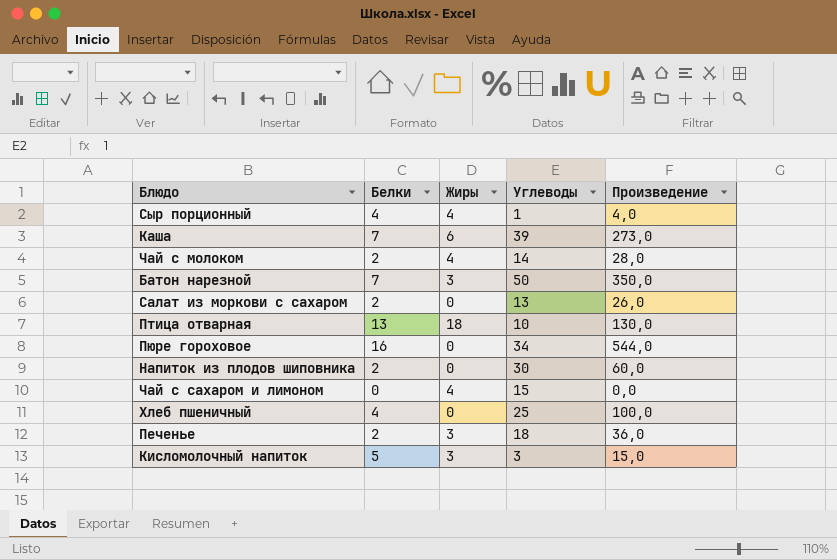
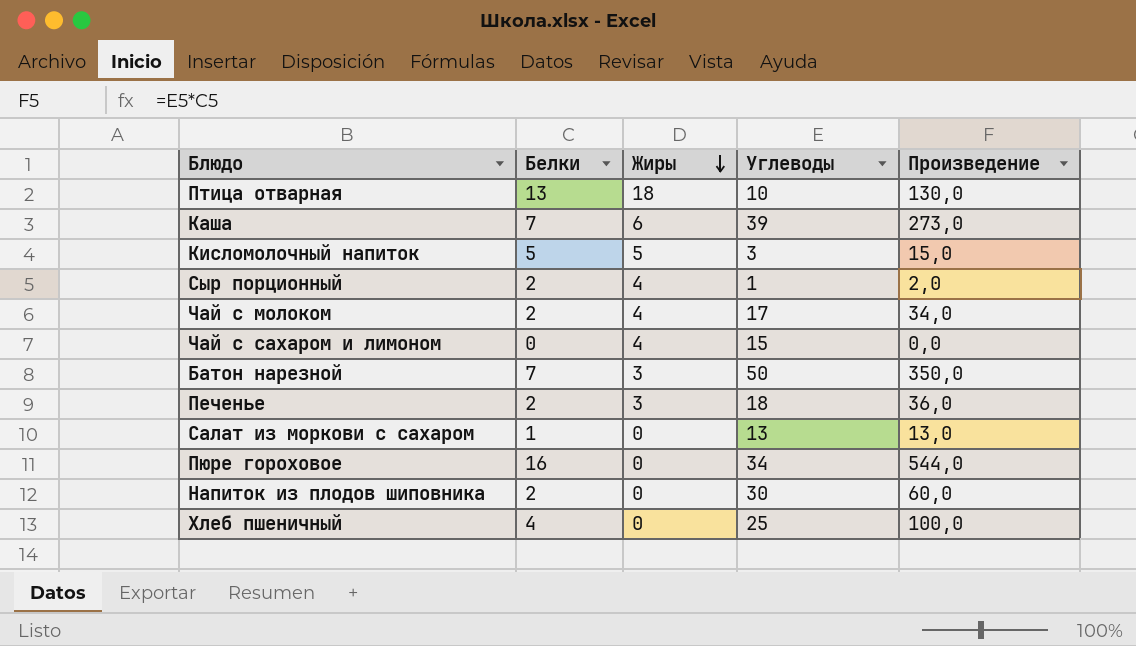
row order: none -> Жиры descending
Кисломолочный напиток | Жиры: 3 -> 5
Сыр порционный | Белки: 4 -> 2
Сыр порционный | Произведение: 4,0 -> 2,0
Чай с молоком | Углеводы: 14 -> 17
Чай с молоком | Произведение: 28,0 -> 34,0
Салат из моркови с сахаром | Белки: 2 -> 1
Салат из моркови с сахаром | Произведение: 26,0 -> 13,0

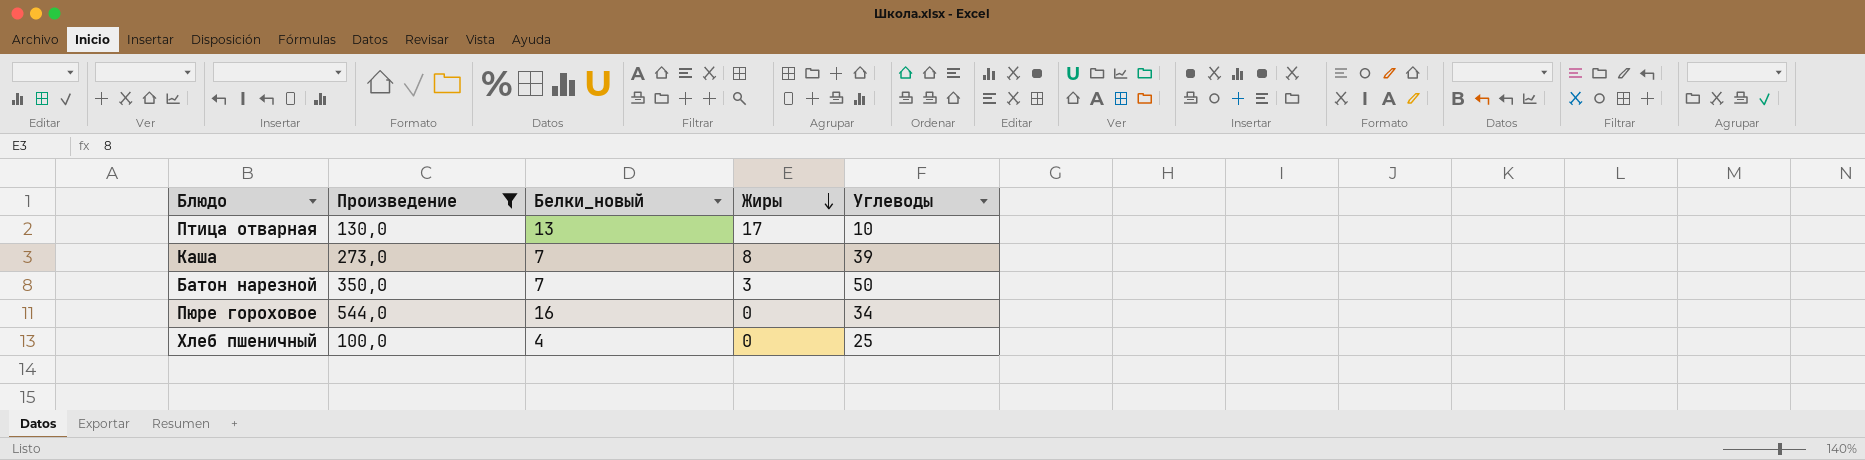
filter: none -> Произведение >= 100,0
column Произведение | position: 5 -> 2
column name: Белки -> Белки_новый
Птица отварная | Жиры: 18 -> 17
Каша | Жиры: 6 -> 8

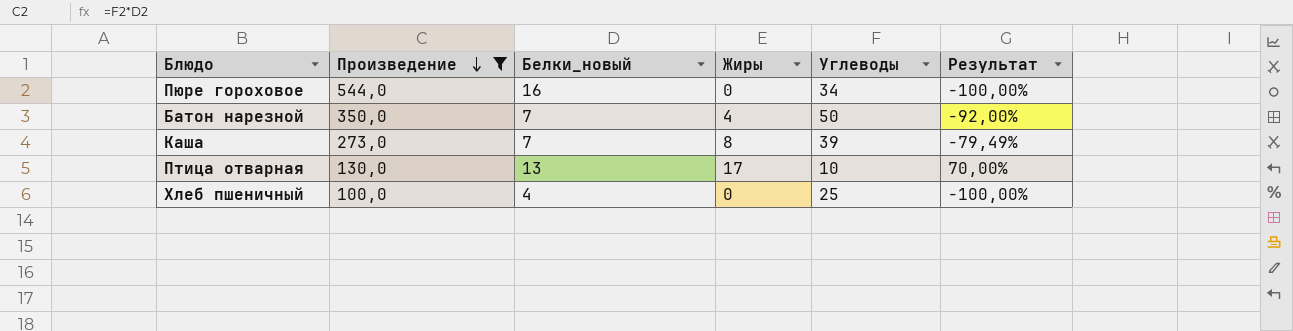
row order: Жиры descending -> Произведение descending
column Результат | formula: none -> ([Жиры] - [Углеводы]) / [Углеводы]
Батон нарезной | Жиры: 3 -> 4

